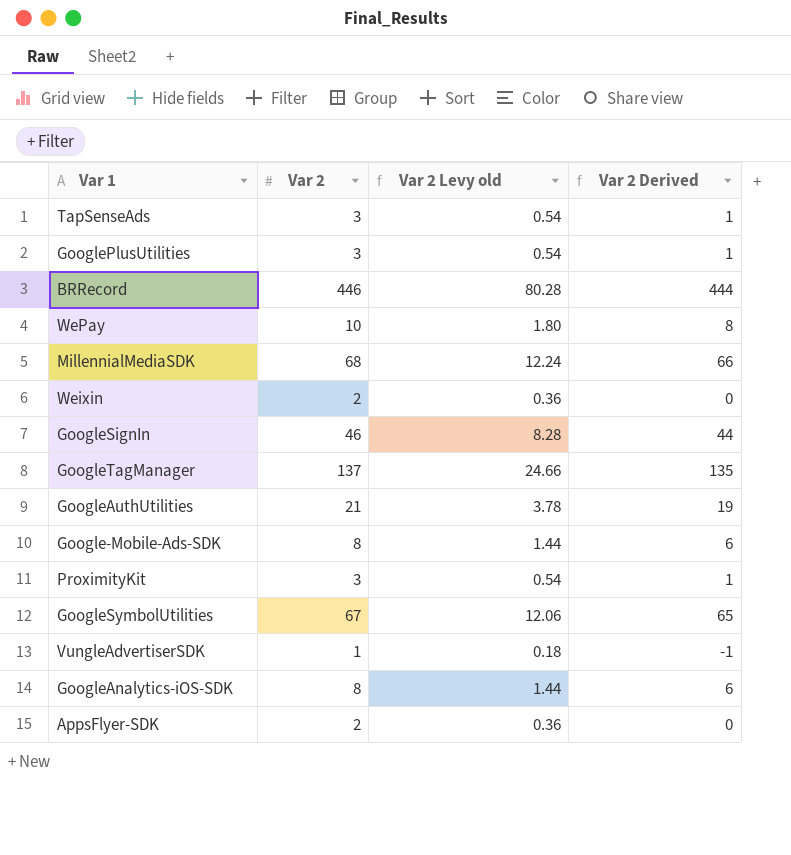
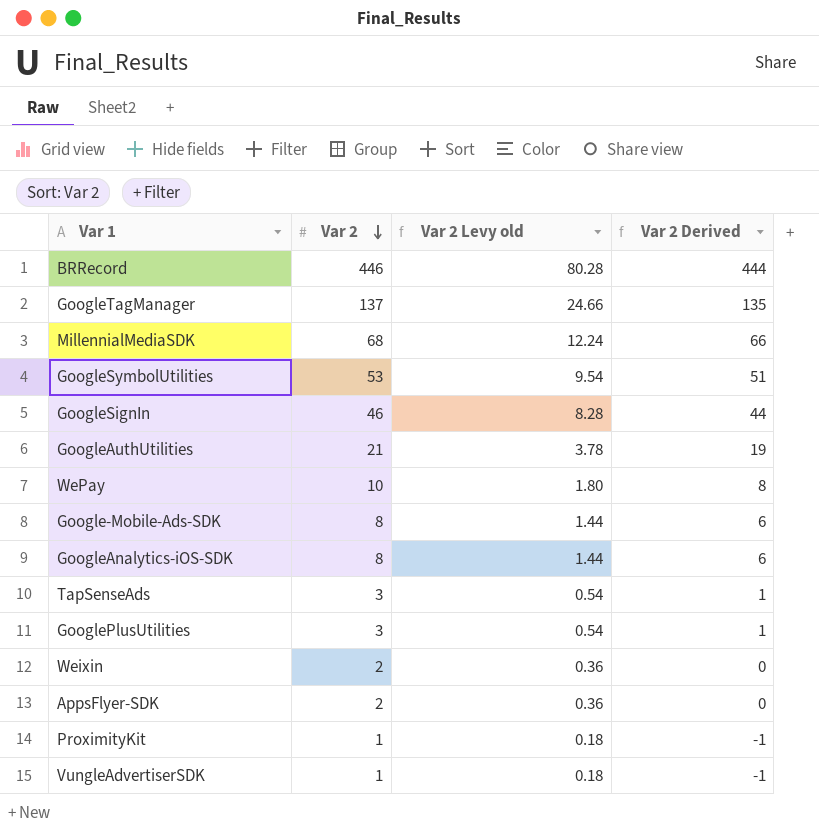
row order: none -> Var 2 descending
GoogleSymbolUtilities | Var 2: 67 -> 53
GoogleSymbolUtilities | Var 2 Levy old: 12.06 -> 9.54
GoogleSymbolUtilities | Var 2 Derived: 65 -> 51
ProximityKit | Var 2: 3 -> 1
ProximityKit | Var 2 Levy old: 0.54 -> 0.18
ProximityKit | Var 2 Derived: 1 -> -1

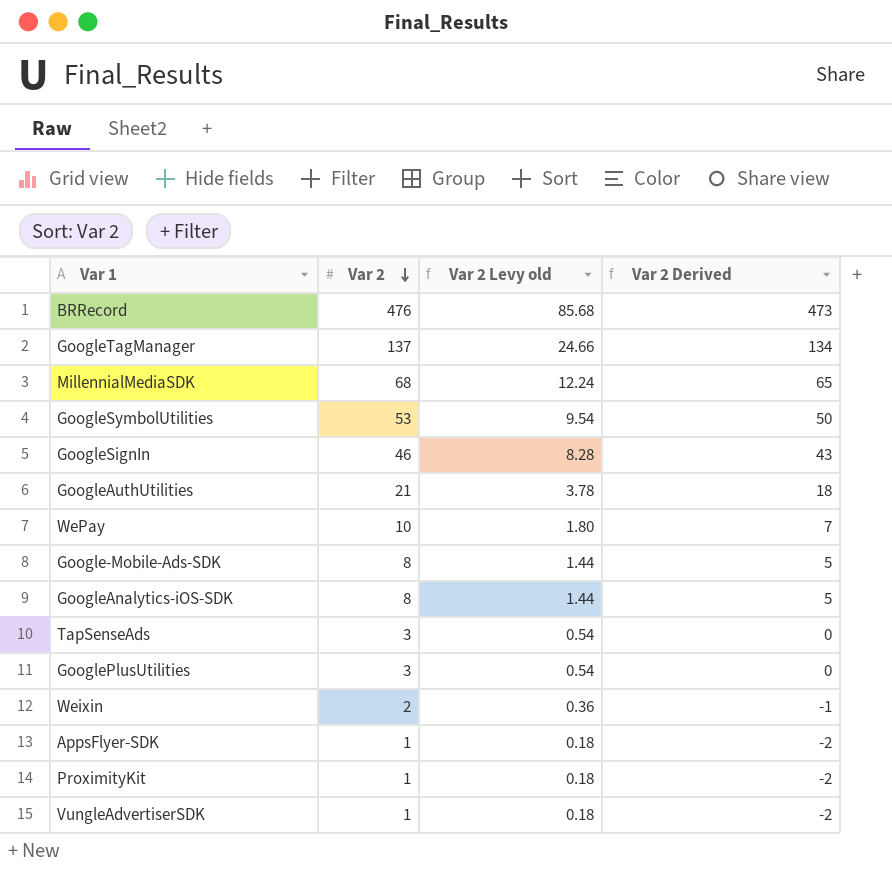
column Var 2 Derived | formula: [Var 2] - 2 -> [Var 2] - 3
BRRecord | Var 2: 446 -> 476
BRRecord | Var 2 Levy old: 80.28 -> 85.68
AppsFlyer-SDK | Var 2: 2 -> 1
AppsFlyer-SDK | Var 2 Levy old: 0.36 -> 0.18

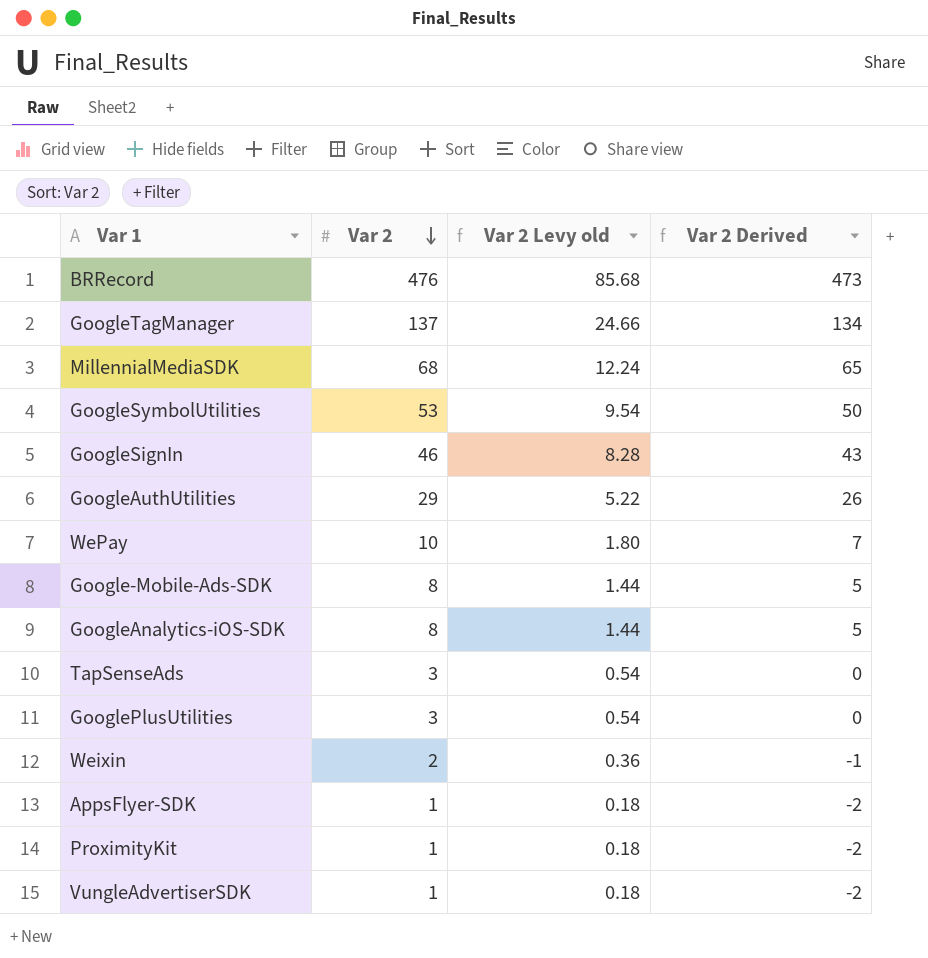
GoogleAuthUtilities | Var 2: 21 -> 29
GoogleAuthUtilities | Var 2 Levy old: 3.78 -> 5.22
GoogleAuthUtilities | Var 2 Derived: 18 -> 26

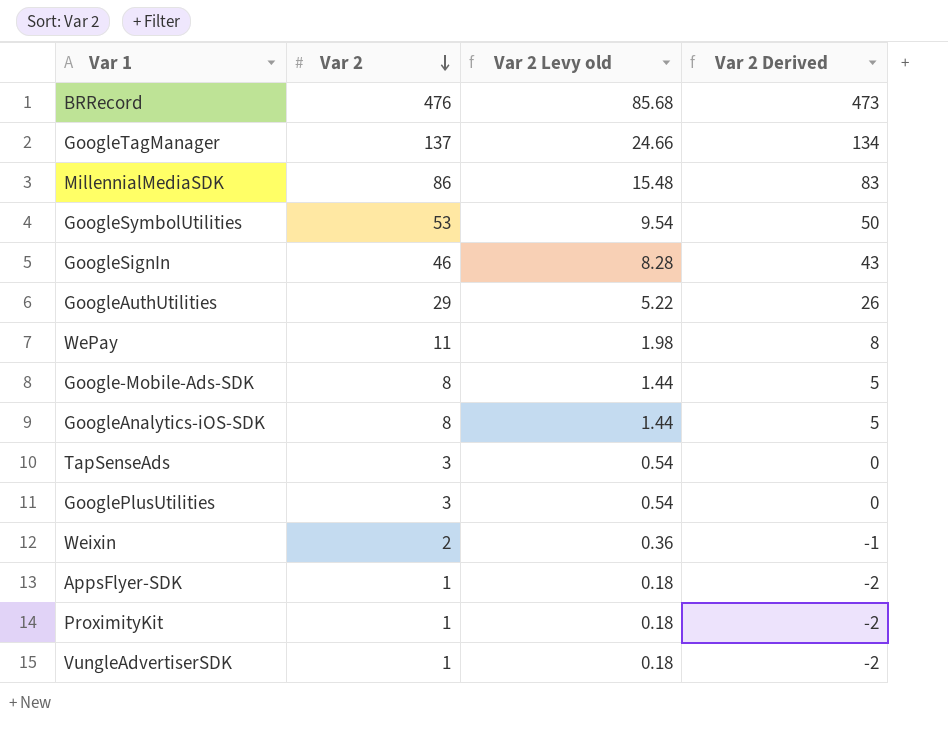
MillennialMediaSDK | Var 2: 68 -> 86
MillennialMediaSDK | Var 2 Levy old: 12.24 -> 15.48
MillennialMediaSDK | Var 2 Derived: 65 -> 83
WePay | Var 2: 10 -> 11
WePay | Var 2 Levy old: 1.80 -> 1.98
WePay | Var 2 Derived: 7 -> 8

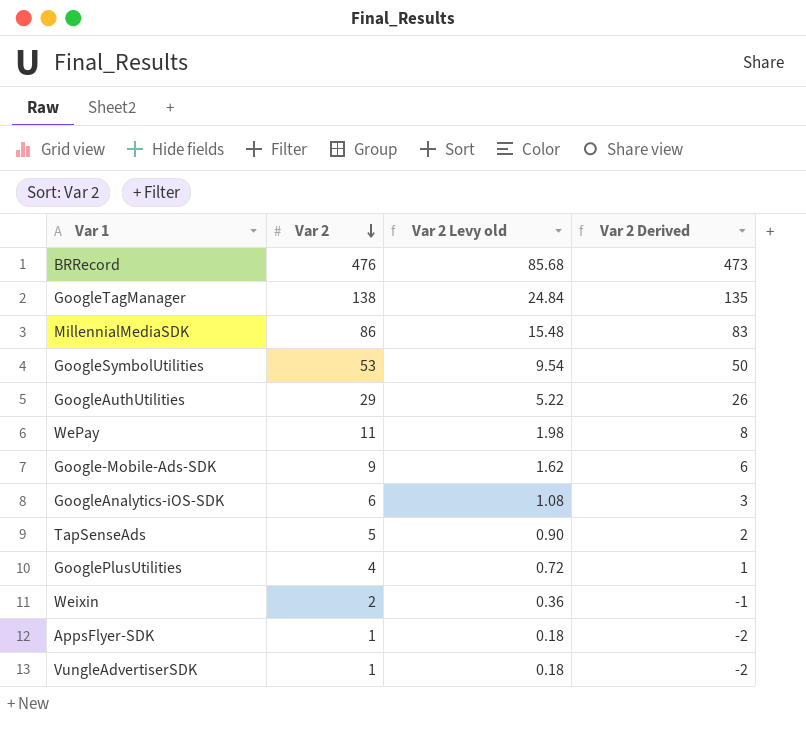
row GoogleSignIn: 46 | 8.28 | 43 -> none
row ProximityKit: 1 | 0.18 | -2 -> none
GoogleTagManager | Var 2: 137 -> 138
GoogleTagManager | Var 2 Levy old: 24.66 -> 24.84
GoogleTagManager | Var 2 Derived: 134 -> 135
Google-Mobile-Ads-SDK | Var 2: 8 -> 9
Google-Mobile-Ads-SDK | Var 2 Levy old: 1.44 -> 1.62
Google-Mobile-Ads-SDK | Var 2 Derived: 5 -> 6
GoogleAnalytics-iOS-SDK | Var 2: 8 -> 6
GoogleAnalytics-iOS-SDK | Var 2 Levy old: 1.44 -> 1.08
GoogleAnalytics-iOS-SDK | Var 2 Derived: 5 -> 3
TapSenseAds | Var 2: 3 -> 5
TapSenseAds | Var 2 Levy old: 0.54 -> 0.90
TapSenseAds | Var 2 Derived: 0 -> 2
GooglePlusUtilities | Var 2: 3 -> 4
GooglePlusUtilities | Var 2 Levy old: 0.54 -> 0.72
GooglePlusUtilities | Var 2 Derived: 0 -> 1

